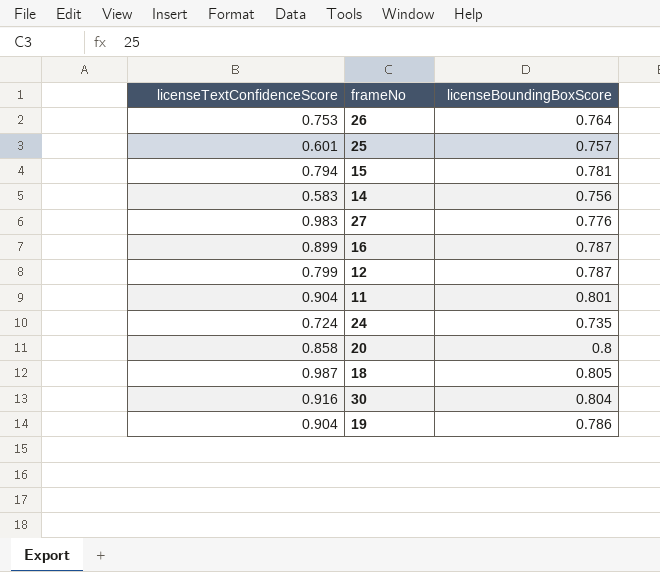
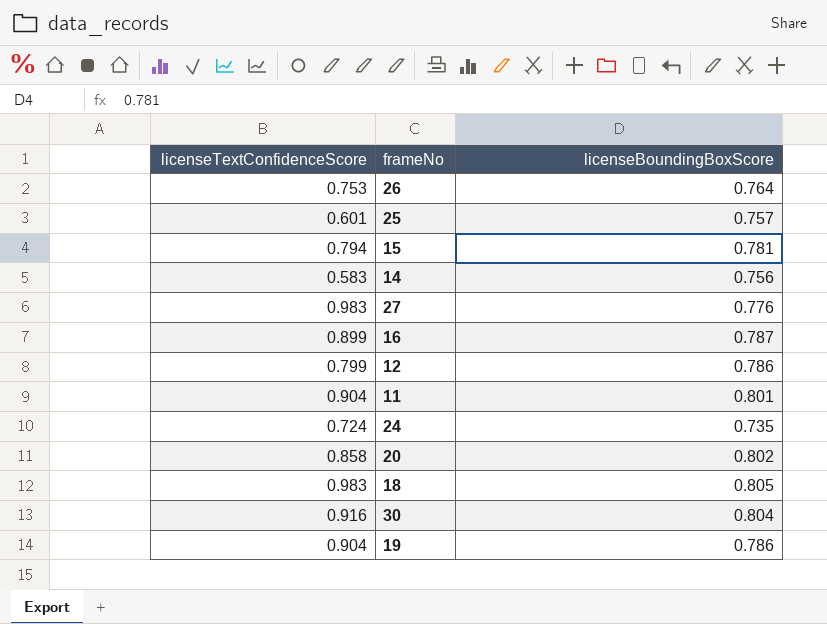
12 | licenseBoundingBoxScore: 0.787 -> 0.786
20 | licenseBoundingBoxScore: 0.8 -> 0.802
18 | licenseTextConfidenceScore: 0.987 -> 0.983

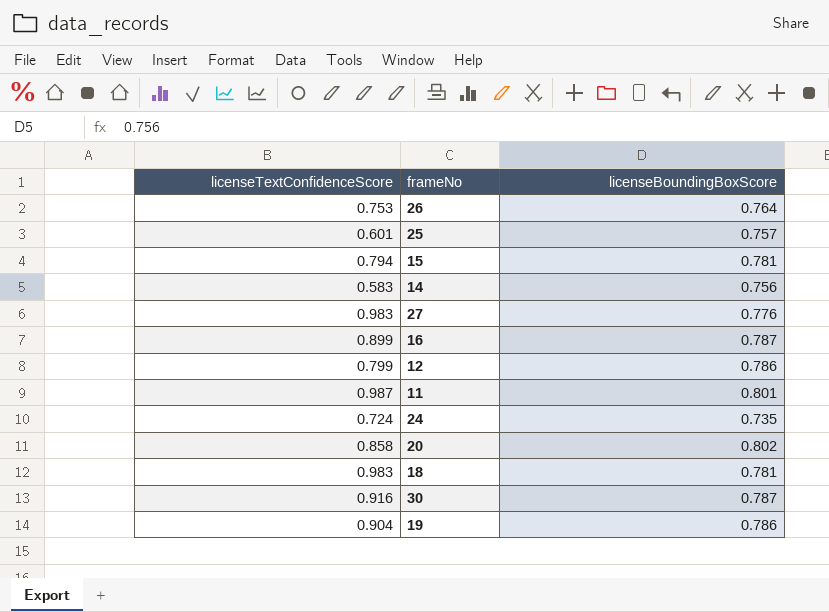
11 | licenseTextConfidenceScore: 0.904 -> 0.987
18 | licenseBoundingBoxScore: 0.805 -> 0.781
30 | licenseBoundingBoxScore: 0.804 -> 0.787

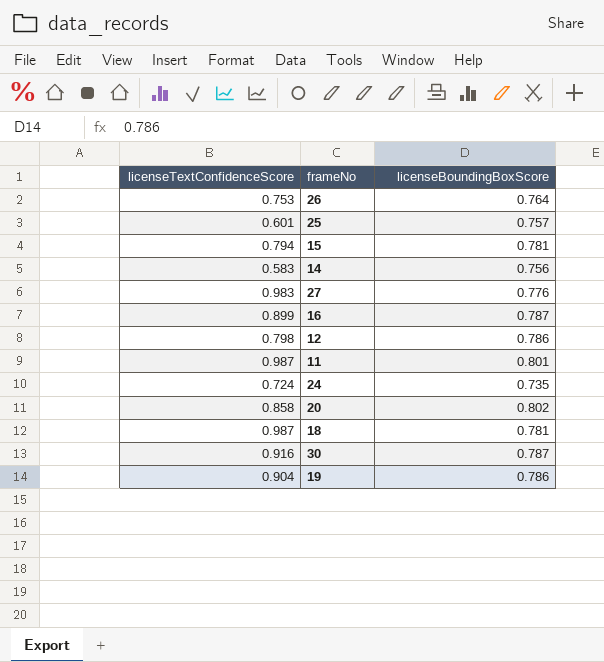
12 | licenseTextConfidenceScore: 0.799 -> 0.798
18 | licenseTextConfidenceScore: 0.983 -> 0.987

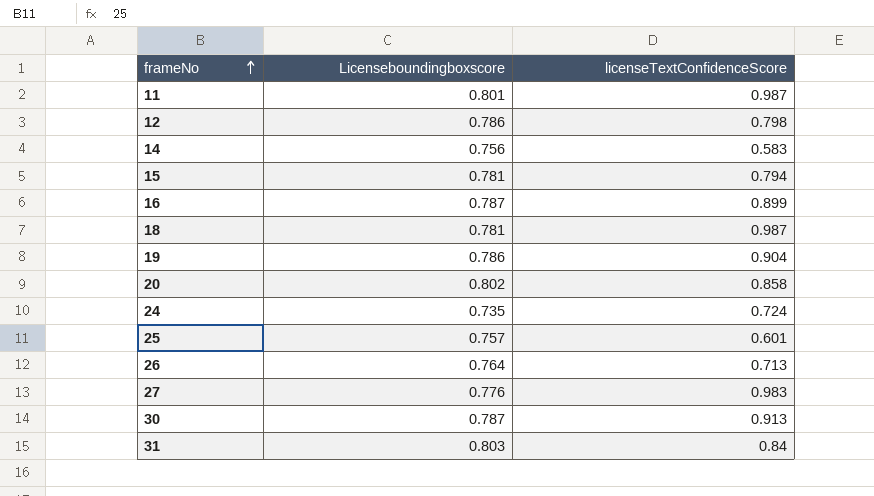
row order: none -> frameNo ascending
column name: licenseBoundingBoxScore -> Licenseboundingboxscore
column licenseTextConfidenceScore | position: 1 -> 3
26 | licenseTextConfidenceScore: 0.753 -> 0.713
30 | licenseTextConfidenceScore: 0.916 -> 0.913
row 31: none -> 0.803 | 0.84

